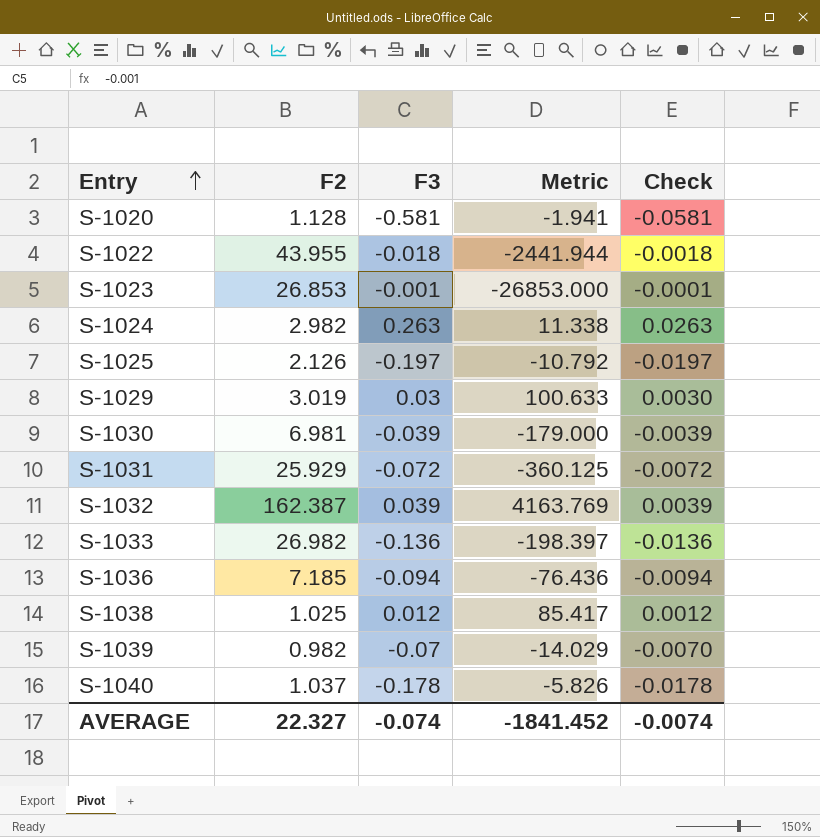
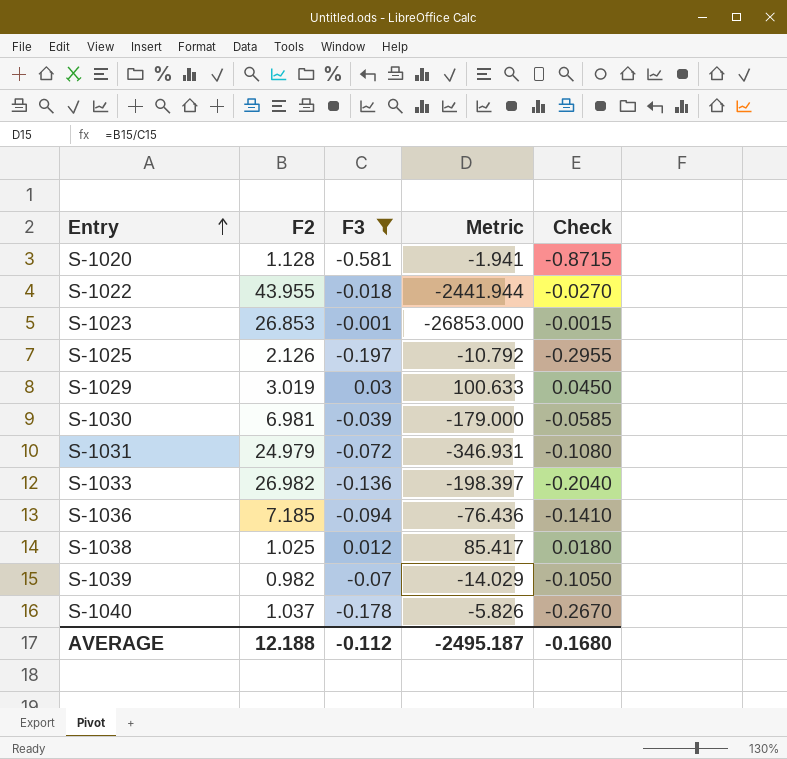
filter: none -> F3 <= 0.03
column Check | formula: [F3] * 0.1 -> [F3] * 1.5
S-1031 | F2: 25.929 -> 24.979
S-1031 | Metric: -360.125 -> -346.931
AVERAGE | F2: 22.327 -> 12.188
AVERAGE | F3: -0.074 -> -0.112
AVERAGE | Metric: -1841.452 -> -2495.187
AVERAGE | Check: -0.0074 -> -0.1680

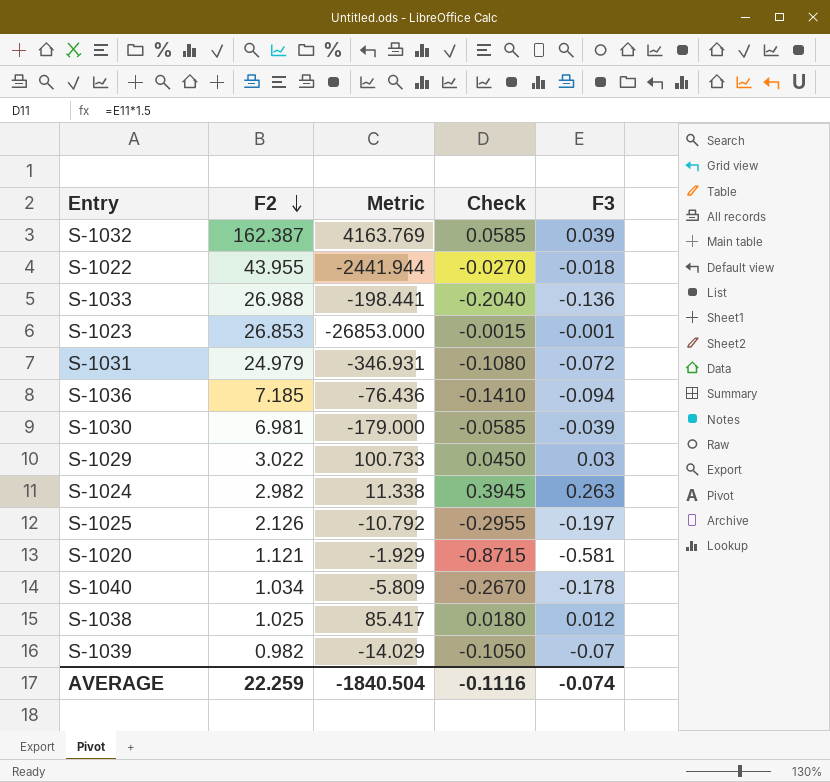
filter: F3 <= 0.03 -> none
row order: Entry ascending -> F2 descending
column F3 | position: 3 -> 5
S-1033 | F2: 26.982 -> 26.988
S-1033 | Metric: -198.397 -> -198.441
S-1029 | F2: 3.019 -> 3.022
S-1029 | Metric: 100.633 -> 100.733
S-1020 | F2: 1.128 -> 1.121
S-1020 | Metric: -1.941 -> -1.929
S-1040 | F2: 1.037 -> 1.034
S-1040 | Metric: -5.826 -> -5.809
AVERAGE | F2: 12.188 -> 22.259
AVERAGE | Metric: -2495.187 -> -1840.504
AVERAGE | Check: -0.1680 -> -0.1116
AVERAGE | F3: -0.112 -> -0.074

